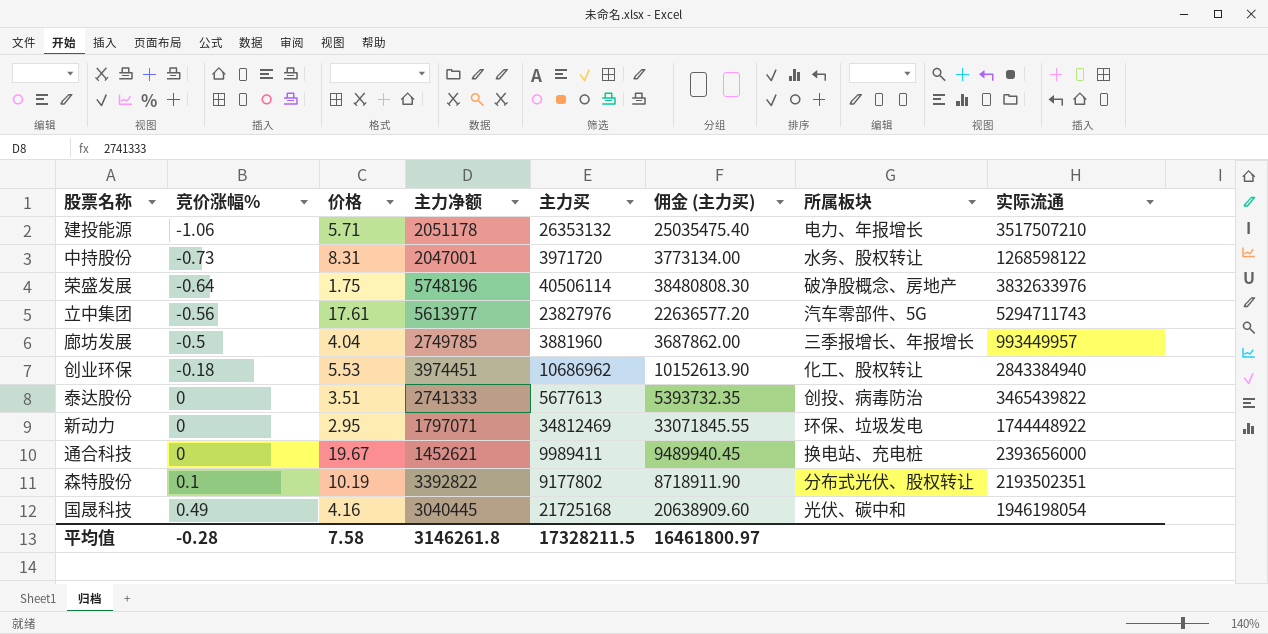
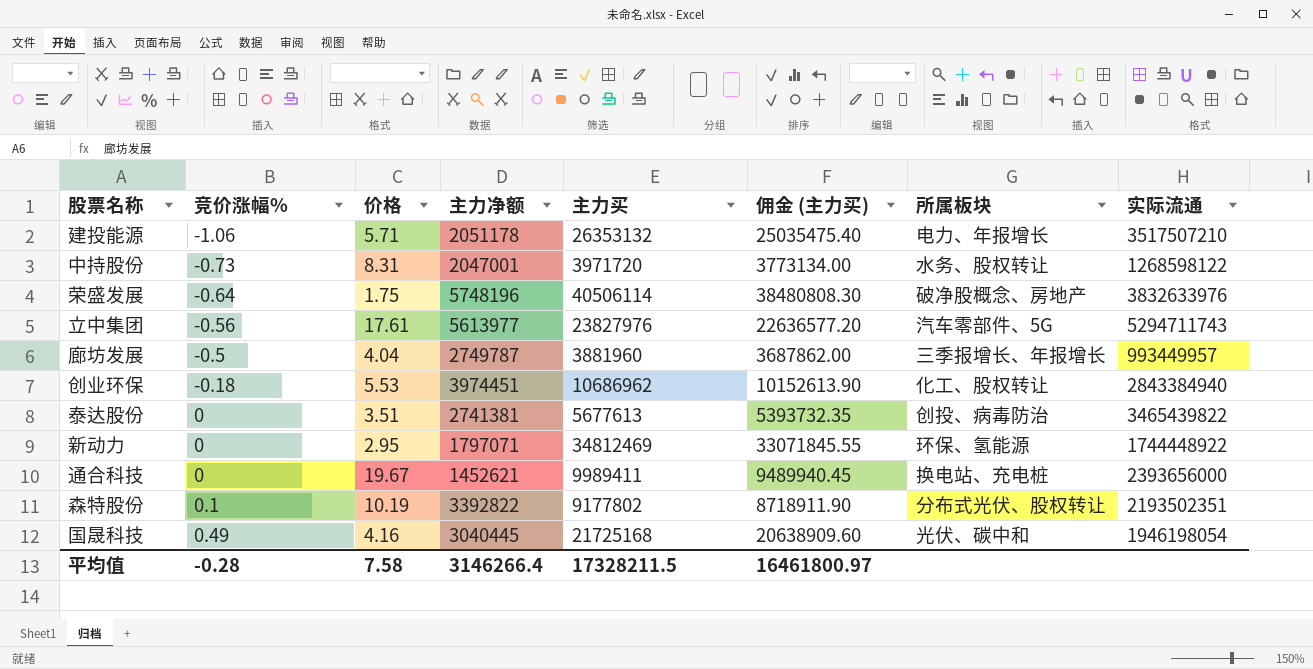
廊坊发展 | 主力净额: 2749785 -> 2749787
泰达股份 | 主力净额: 2741333 -> 2741381
新动力 | 所属板块: 环保、垃圾发电 -> 环保、氢能源
平均值 | 主力净额: 3146261.8 -> 3146266.4

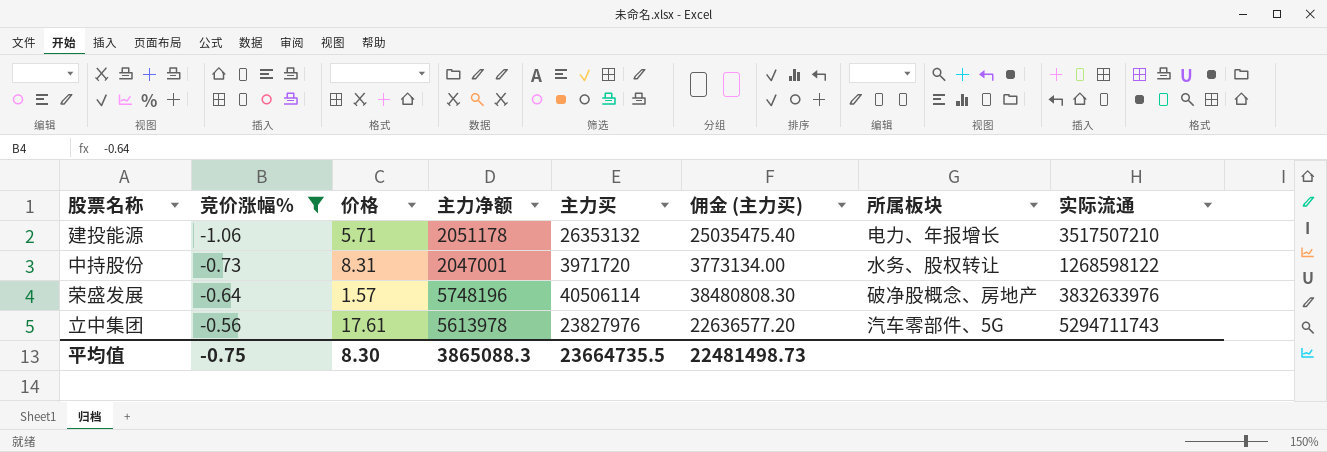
filter: none -> 竞价涨幅% <= -0.56
荣盛发展 | 价格: 1.75 -> 1.57
立中集团 | 主力净额: 5613977 -> 5613978
平均值 | 竞价涨幅%: -0.28 -> -0.75
平均值 | 价格: 7.58 -> 8.30
平均值 | 主力净额: 3146266.4 -> 3865088.3
平均值 | 主力买: 17328211.5 -> 23664735.5
平均值 | 佣金 (主力买): 16461800.97 -> 22481498.73

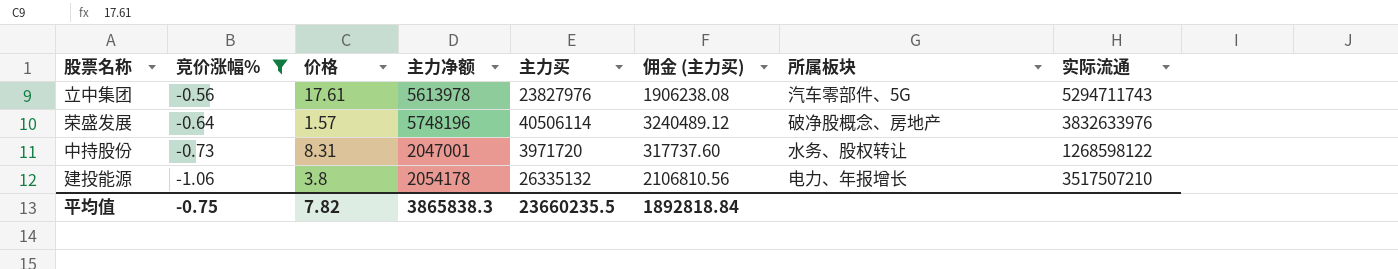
row order: 竞价涨幅% ascending -> 竞价涨幅% descending
column 佣金 (主力买) | formula: [主力买] * 0.95 -> [主力买] * 0.08
建投能源 | 价格: 5.71 -> 3.8
建投能源 | 主力净额: 2051178 -> 2054178
建投能源 | 主力买: 26353132 -> 26335132
平均值 | 价格: 8.30 -> 7.82
平均值 | 主力净额: 3865088.3 -> 3865838.3
平均值 | 主力买: 23664735.5 -> 23660235.5
平均值 | 佣金 (主力买): 22481498.73 -> 1892818.84

